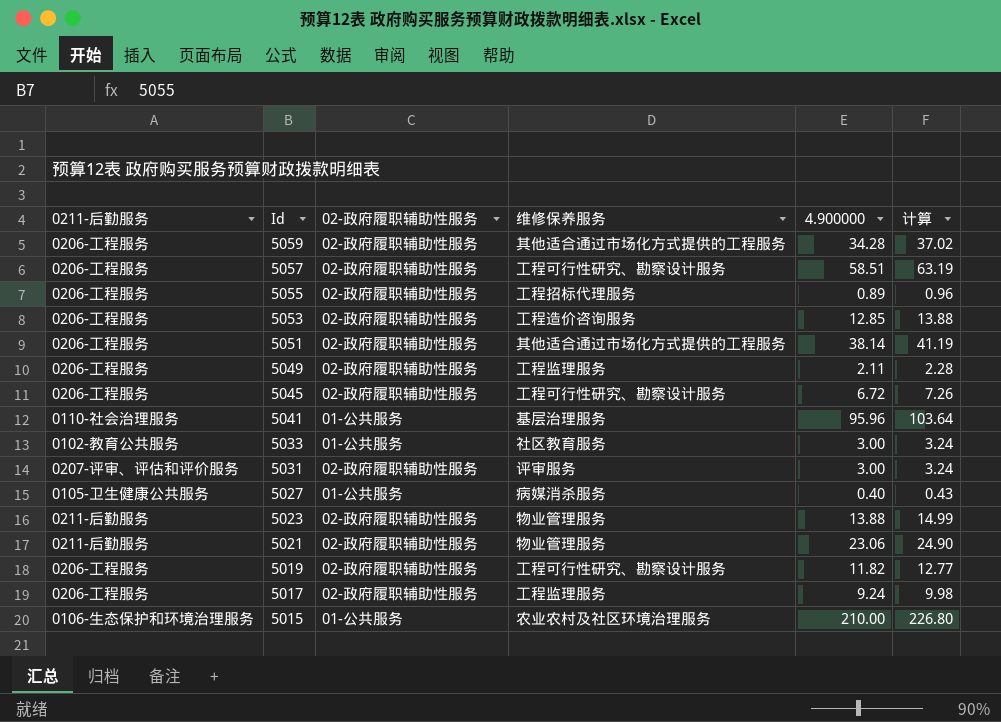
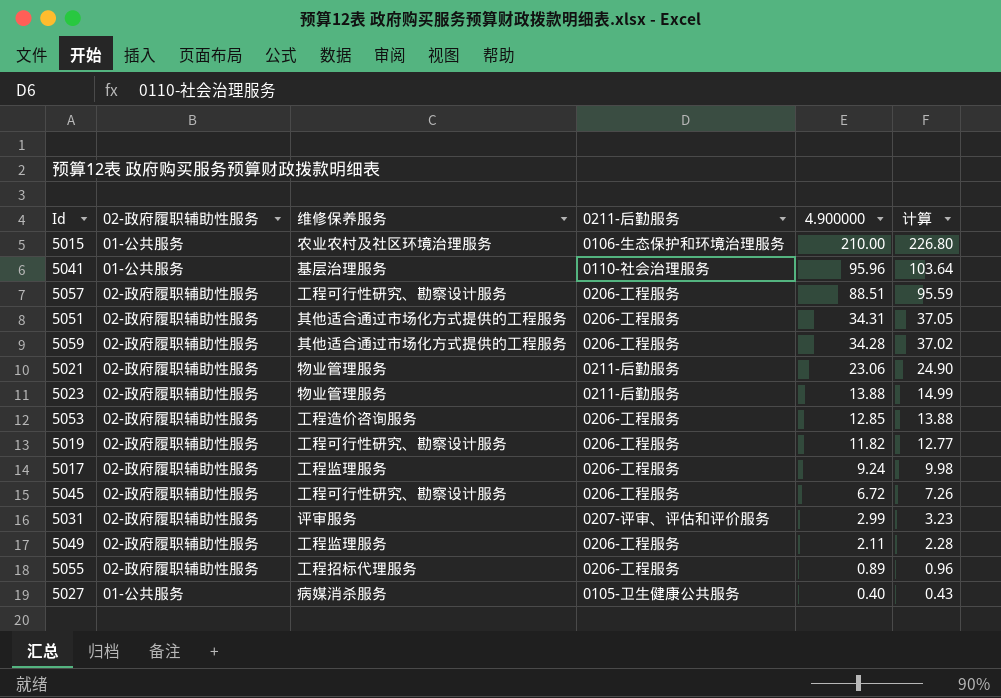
row order: Id descending -> 4.900000 descending
column 0211-后勤服务 | position: 1 -> 4
row 5033: 0102-教育公共服务 | 01-公共服务 | 社区教育服务 | 3.00 | 3.24 -> none
5057 | 4.900000: 58.51 -> 88.51
5057 | 计算: 63.19 -> 95.59
5051 | 4.900000: 38.14 -> 34.31
5051 | 计算: 41.19 -> 37.05
5031 | 4.900000: 3.00 -> 2.99
5031 | 计算: 3.24 -> 3.23

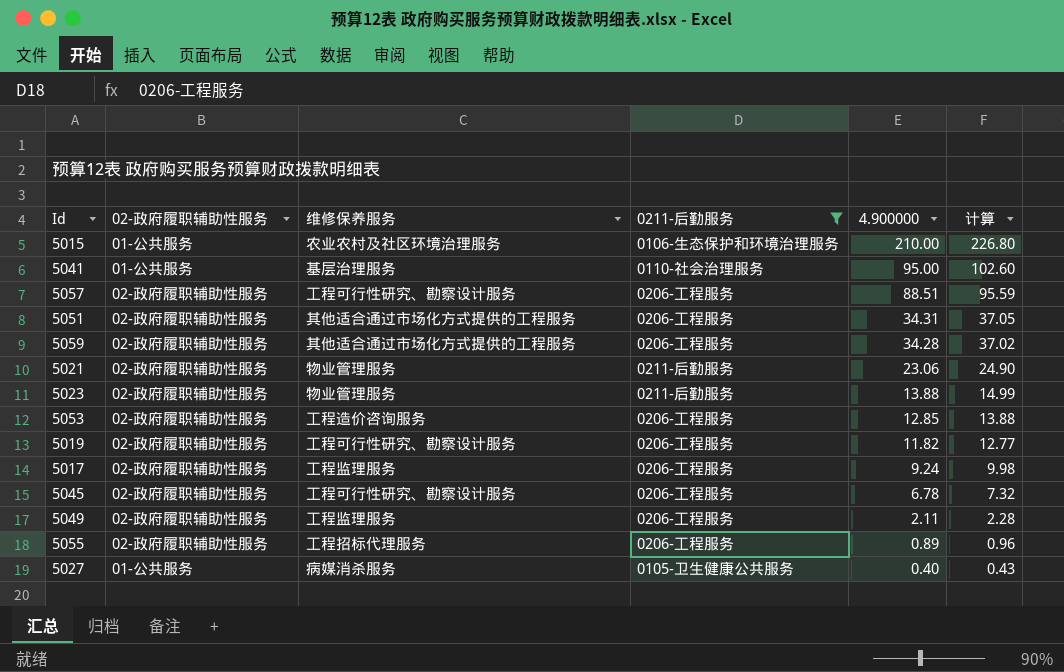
filter: none -> 0211-后勤服务 != 0207-评审、评估和评价服务
5041 | 4.900000: 95.96 -> 95.00
5041 | 计算: 103.64 -> 102.60
5045 | 4.900000: 6.72 -> 6.78
5045 | 计算: 7.26 -> 7.32

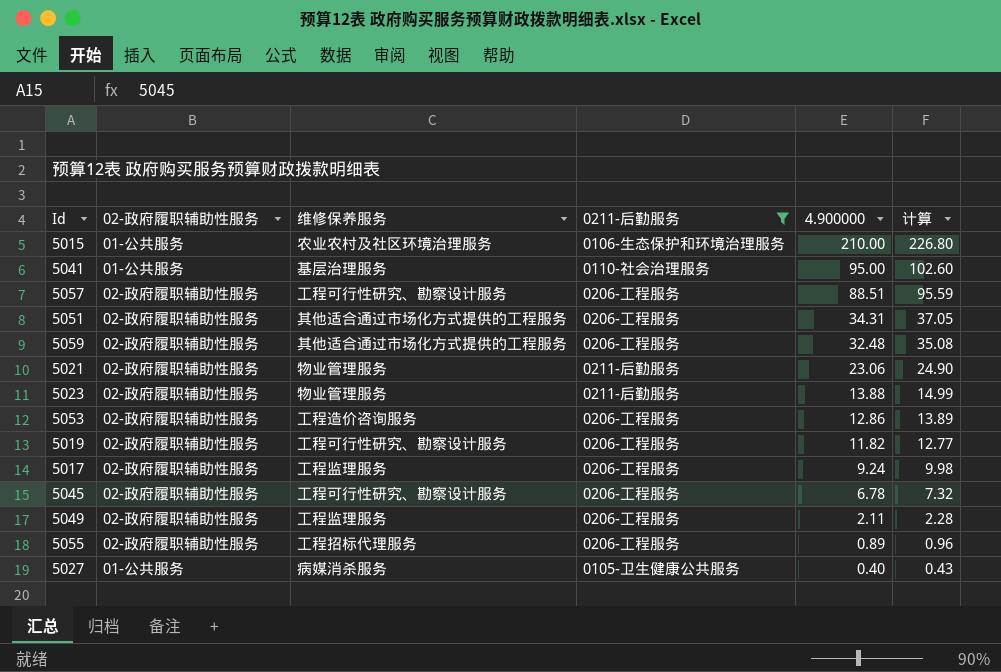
5059 | 4.900000: 34.28 -> 32.48
5059 | 计算: 37.02 -> 35.08
5053 | 4.900000: 12.85 -> 12.86
5053 | 计算: 13.88 -> 13.89

